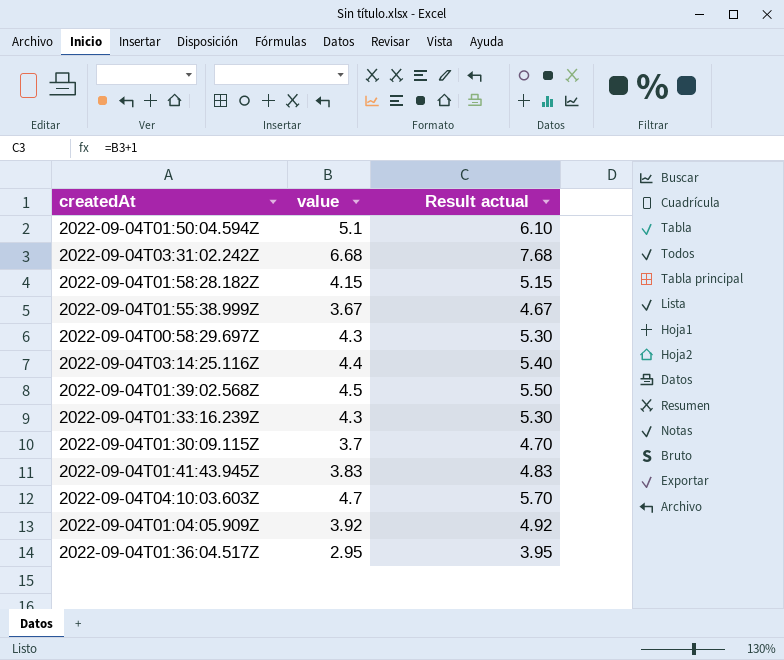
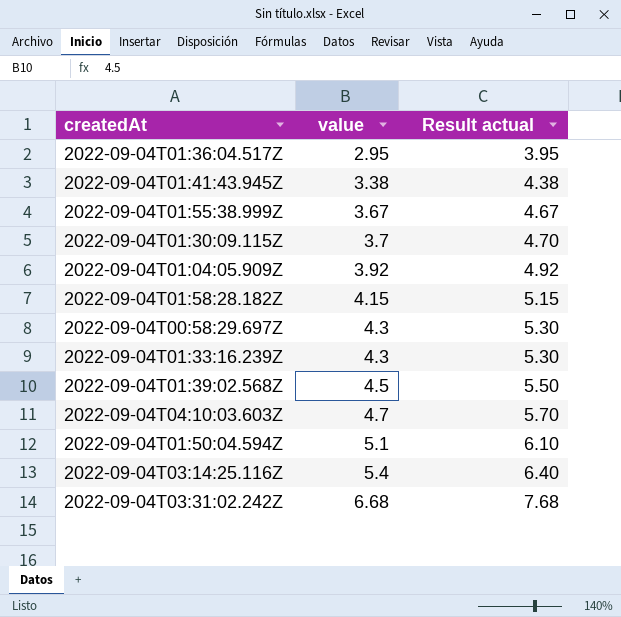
row order: none -> value ascending
2022-09-04T01:41:43.945Z | value: 3.83 -> 3.38
2022-09-04T01:41:43.945Z | Result actual: 4.83 -> 4.38
2022-09-04T03:14:25.116Z | value: 4.4 -> 5.4
2022-09-04T03:14:25.116Z | Result actual: 5.40 -> 6.40

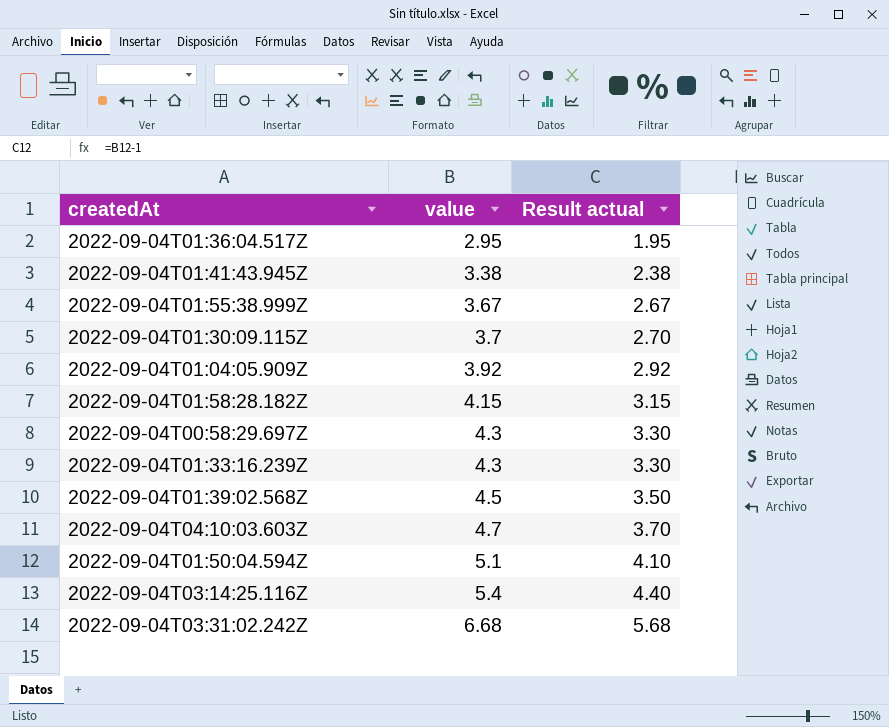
column Result actual | formula: [value] + 1 -> [value] - 1

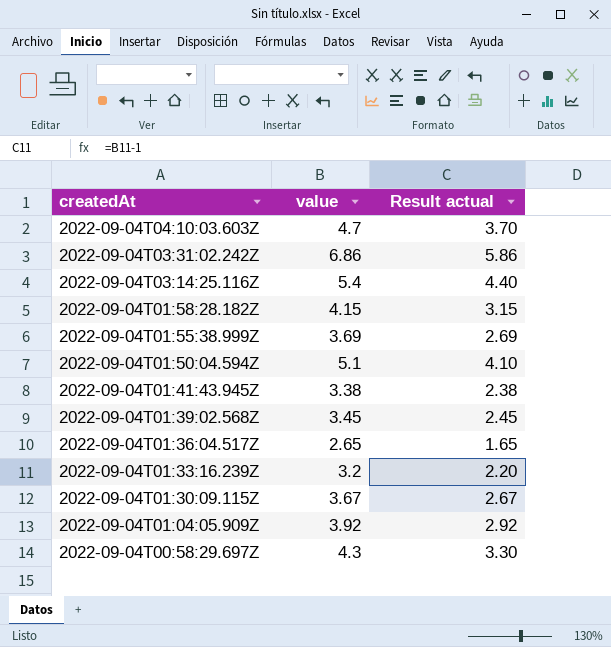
row order: value ascending -> createdAt descending
2022-09-04T03:31:02.242Z | value: 6.68 -> 6.86
2022-09-04T03:31:02.242Z | Result actual: 5.68 -> 5.86
2022-09-04T01:55:38.999Z | value: 3.67 -> 3.69
2022-09-04T01:55:38.999Z | Result actual: 2.67 -> 2.69
2022-09-04T01:39:02.568Z | value: 4.5 -> 3.45
2022-09-04T01:39:02.568Z | Result actual: 3.50 -> 2.45
2022-09-04T01:36:04.517Z | value: 2.95 -> 2.65
2022-09-04T01:36:04.517Z | Result actual: 1.95 -> 1.65
2022-09-04T01:33:16.239Z | value: 4.3 -> 3.2
2022-09-04T01:33:16.239Z | Result actual: 3.30 -> 2.20
2022-09-04T01:30:09.115Z | value: 3.7 -> 3.67
2022-09-04T01:30:09.115Z | Result actual: 2.70 -> 2.67

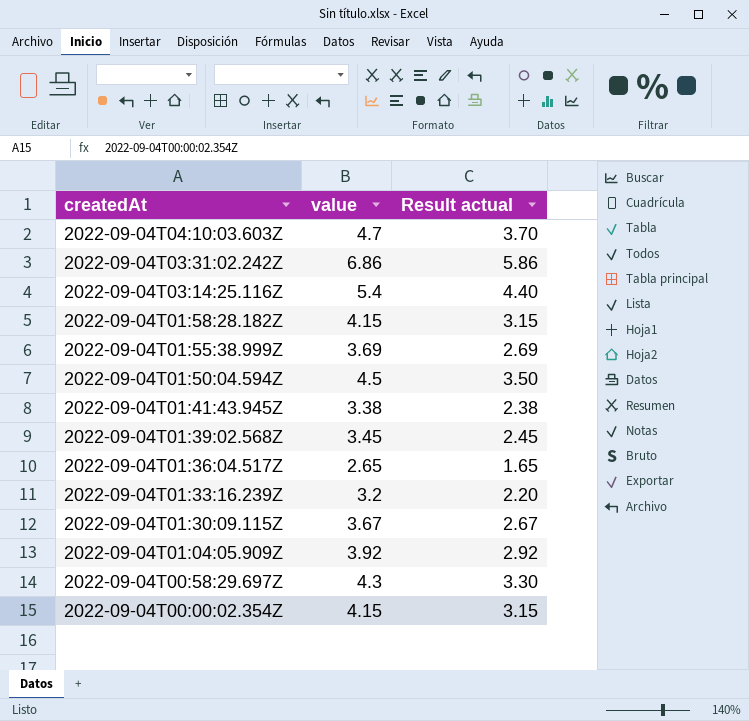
2022-09-04T01:50:04.594Z | value: 5.1 -> 4.5
2022-09-04T01:50:04.594Z | Result actual: 4.10 -> 3.50
row 2022-09-04T00:00:02.354Z: none -> 4.15 | 3.15

